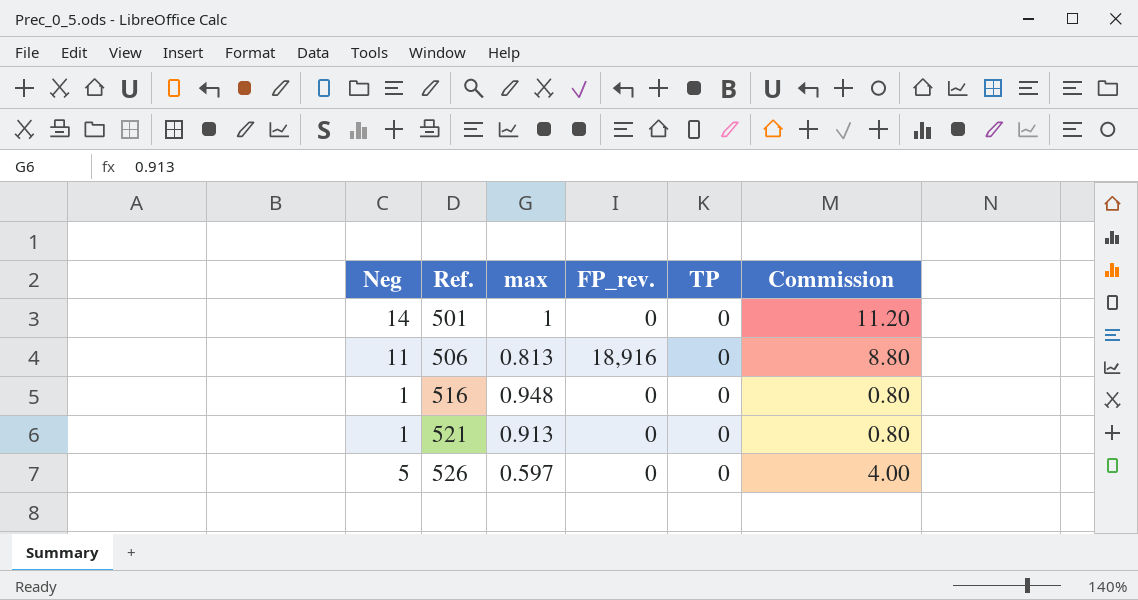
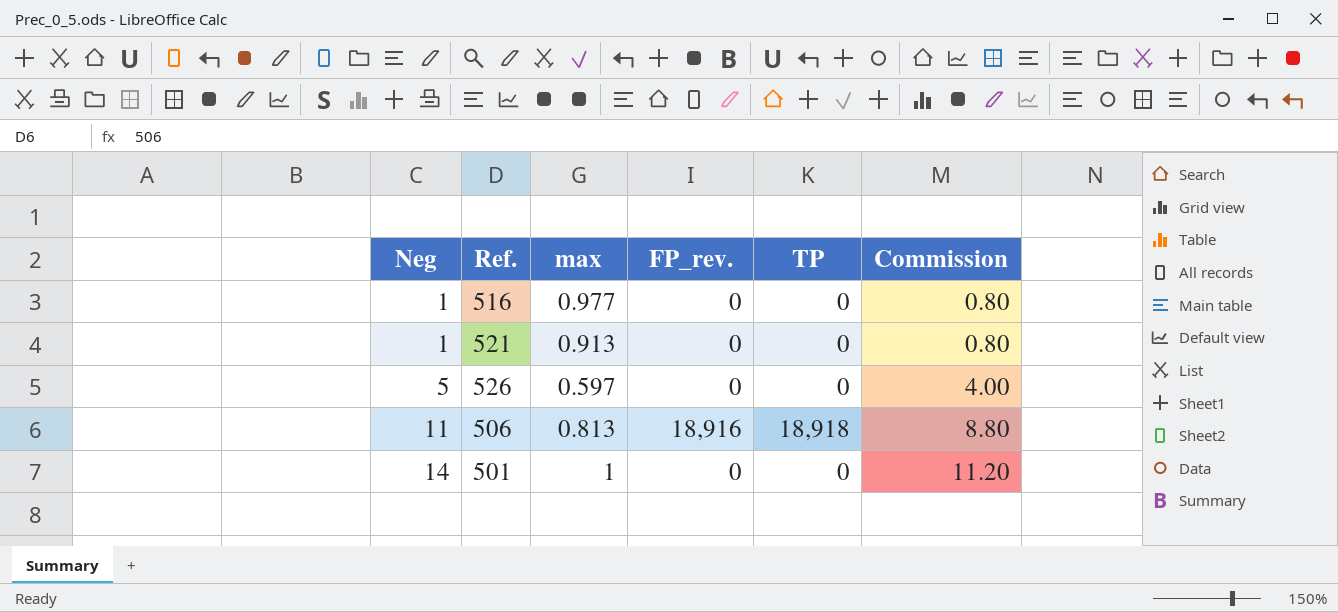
row order: Ref. ascending -> Neg ascending
516 | max: 0.948 -> 0.977
506 | TP: 0 -> 18,918

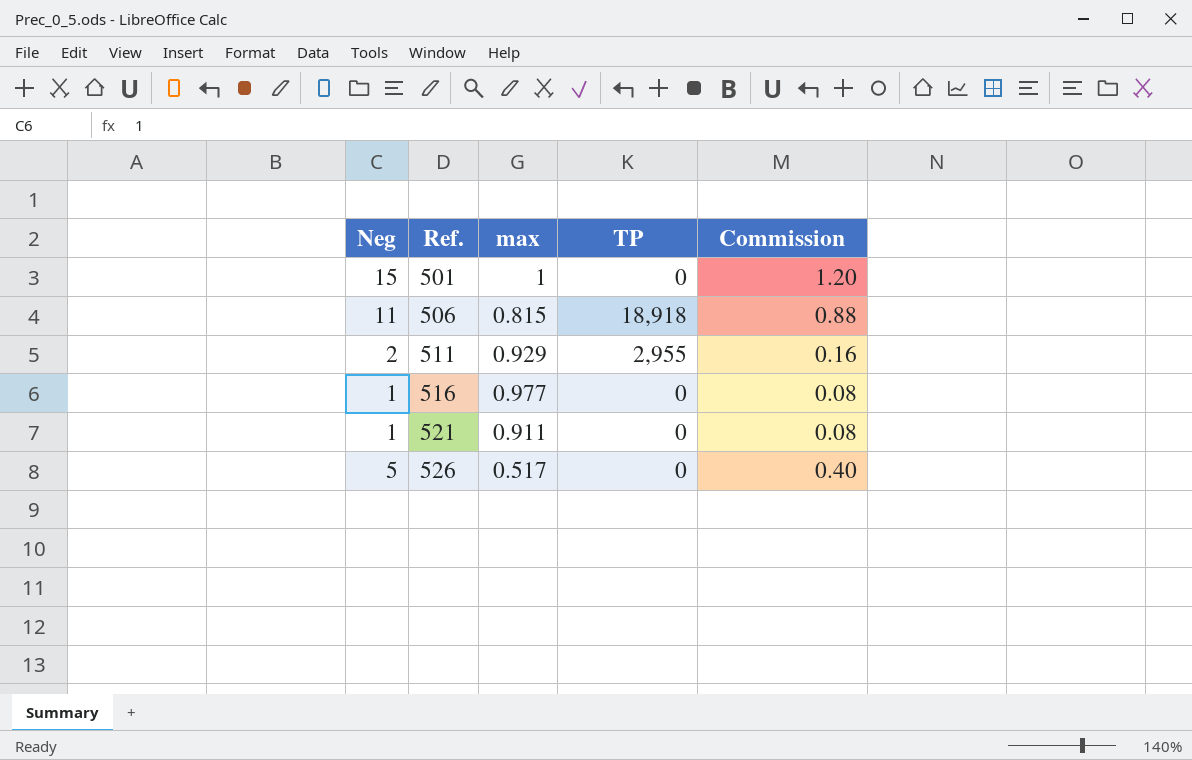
row order: Neg ascending -> Ref. ascending
column FP_rev. | position: 4 -> none
column Commission | formula: [Neg] * 0.8 -> [Neg] * 0.08
501 | Neg: 14 -> 15
506 | max: 0.813 -> 0.815
row 511: none -> 2 | 0.929 | 2,955 | 0.16
521 | max: 0.913 -> 0.911
526 | max: 0.597 -> 0.517

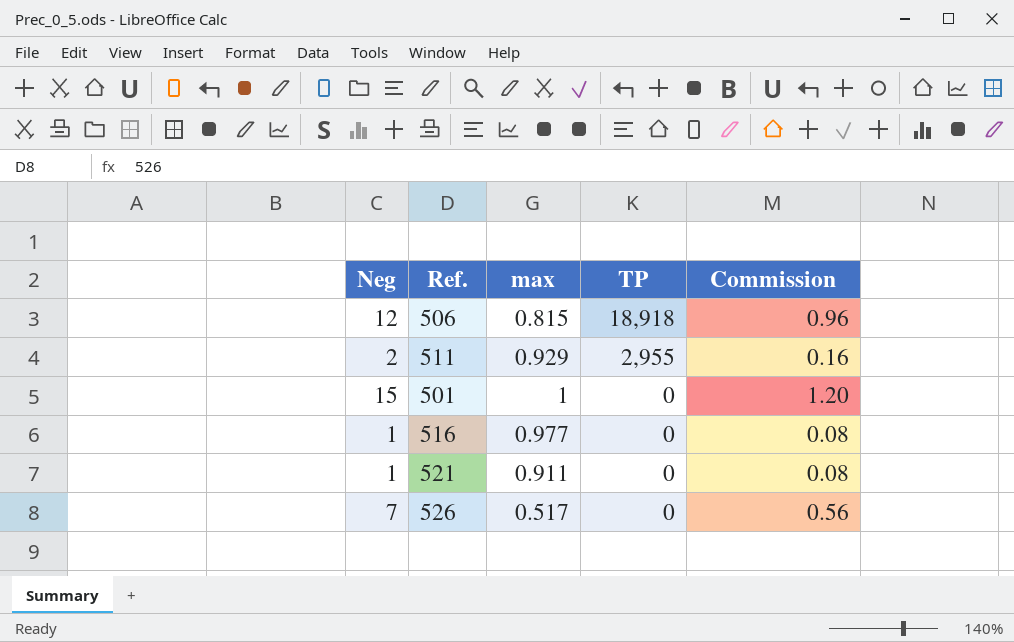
row order: Ref. ascending -> TP descending
506 | Neg: 11 -> 12
506 | Commission: 0.88 -> 0.96
526 | Neg: 5 -> 7
526 | Commission: 0.40 -> 0.56

